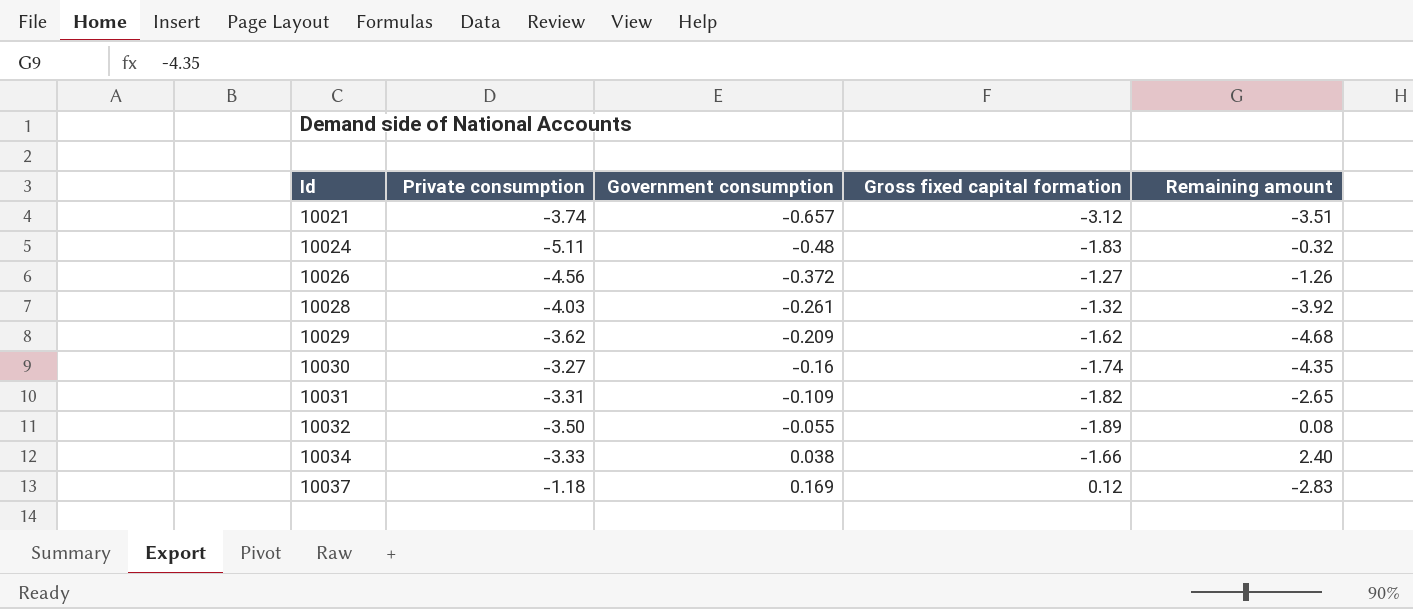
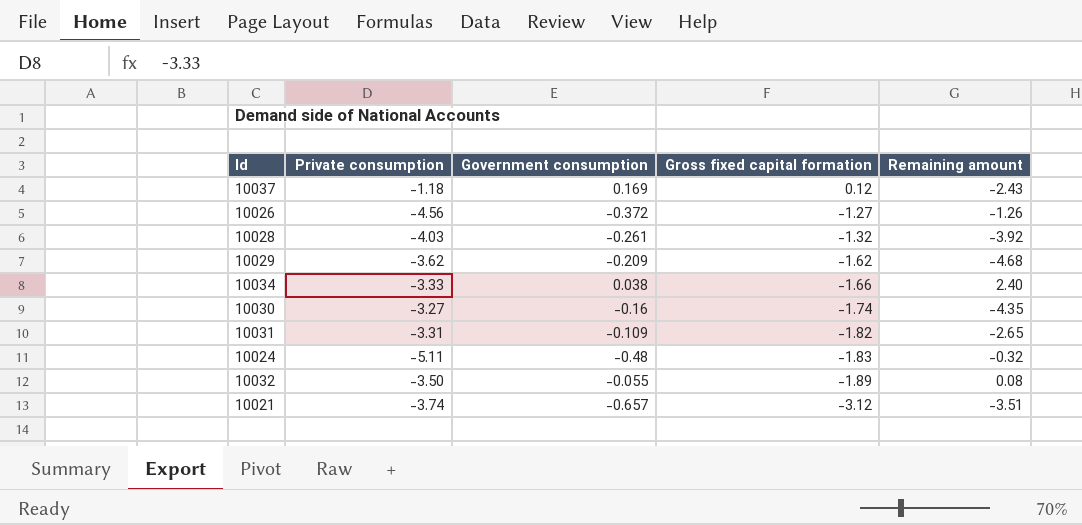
row order: Id ascending -> Gross fixed capital formation descending
10037 | Remaining amount: -2.83 -> -2.43

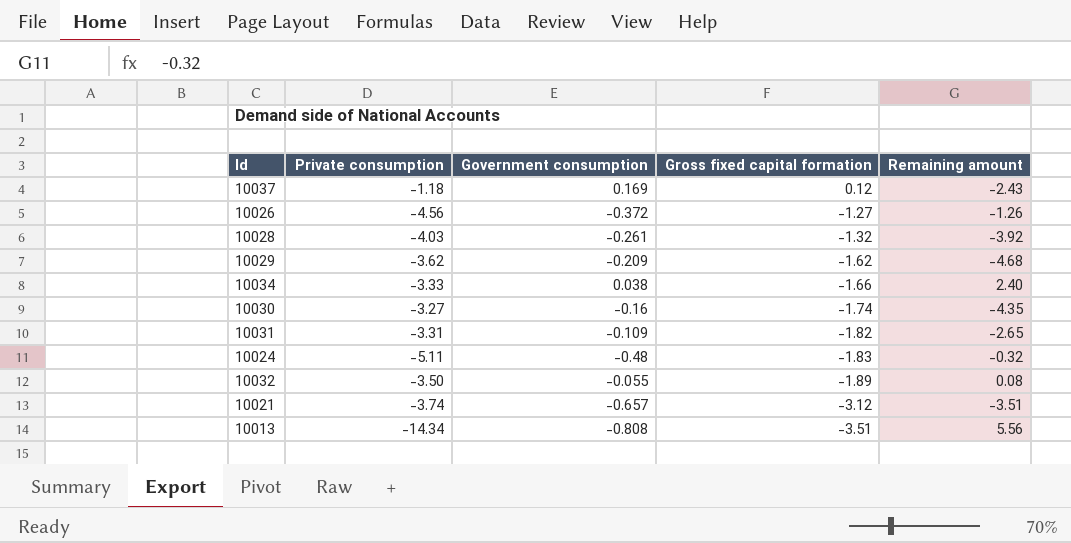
row 10013: none -> -14.34 | -0.808 | -3.51 | 5.56

